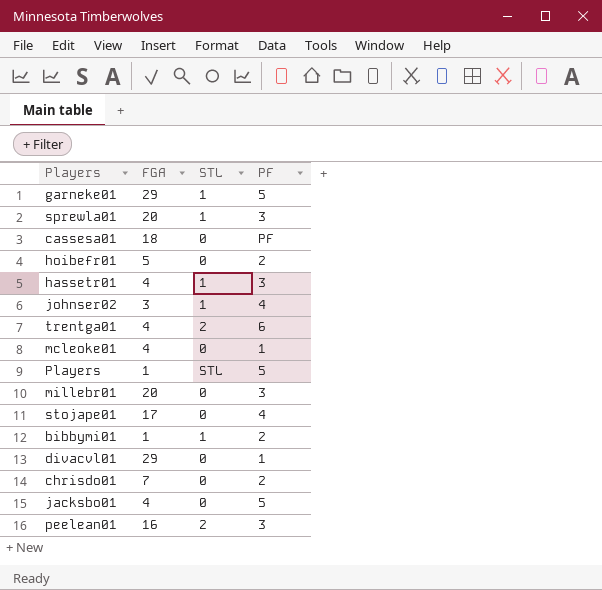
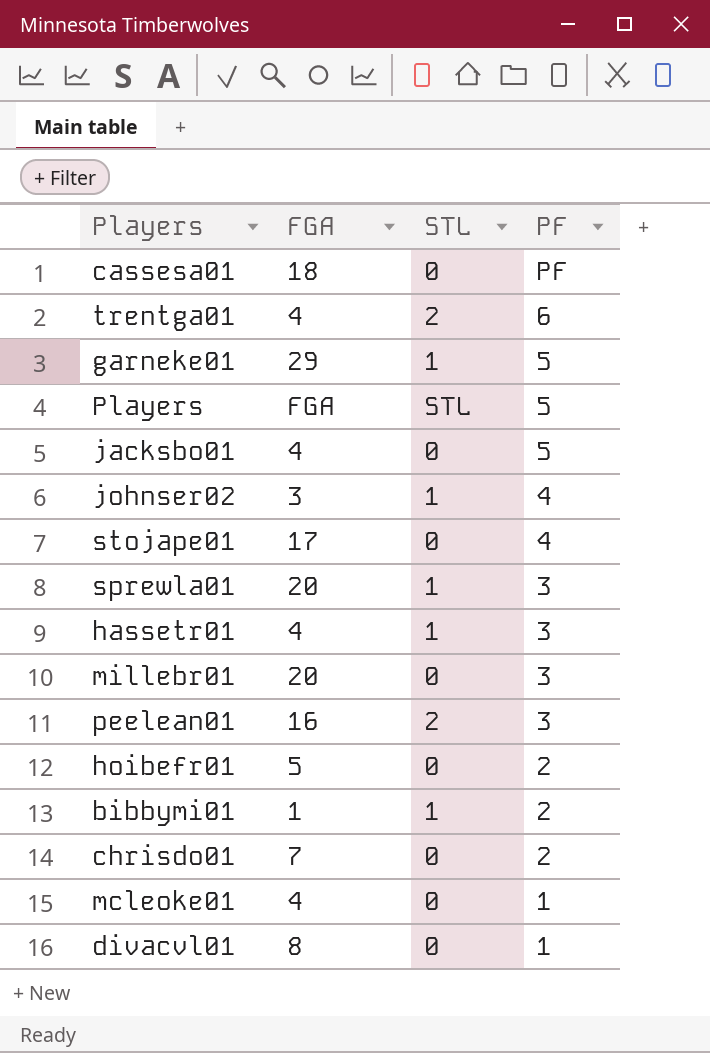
row order: none -> PF descending
Players | FGA: 1 -> FGA
divacvl01 | FGA: 29 -> 8

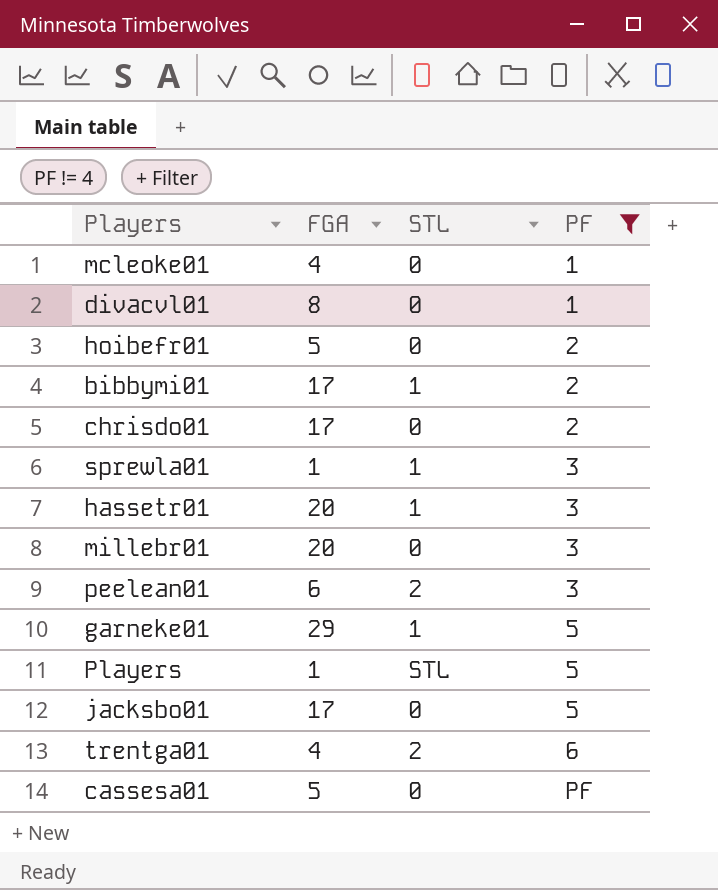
filter: none -> PF != 4
row order: PF descending -> PF ascending
bibbymi01 | FGA: 1 -> 17
chrisdo01 | FGA: 7 -> 17
sprewla01 | FGA: 20 -> 1
hassetr01 | FGA: 4 -> 20
peelean01 | FGA: 16 -> 6
Players | FGA: FGA -> 1
jacksbo01 | FGA: 4 -> 17
cassesa01 | FGA: 18 -> 5

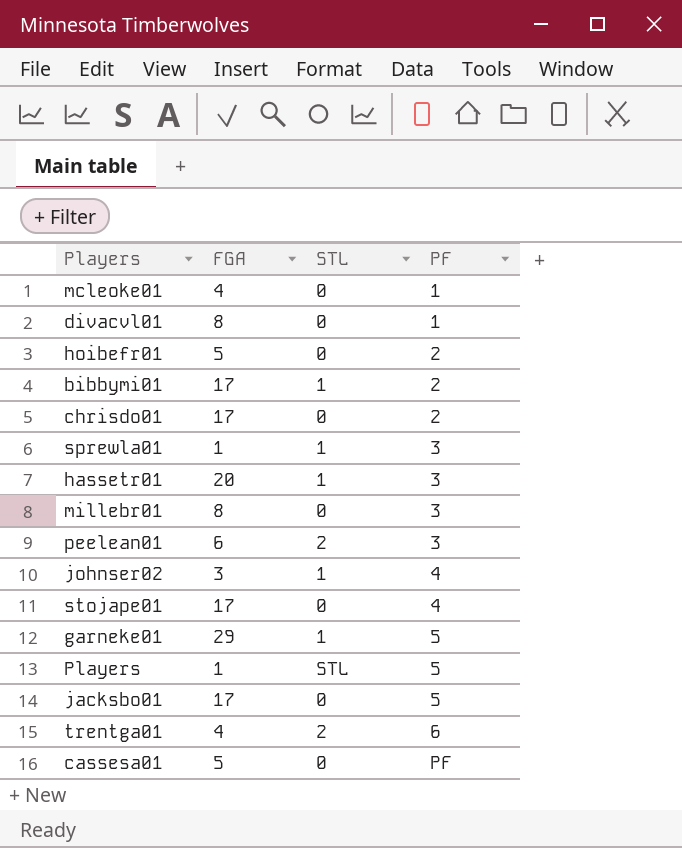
filter: PF != 4 -> none
millebr01 | FGA: 20 -> 8

